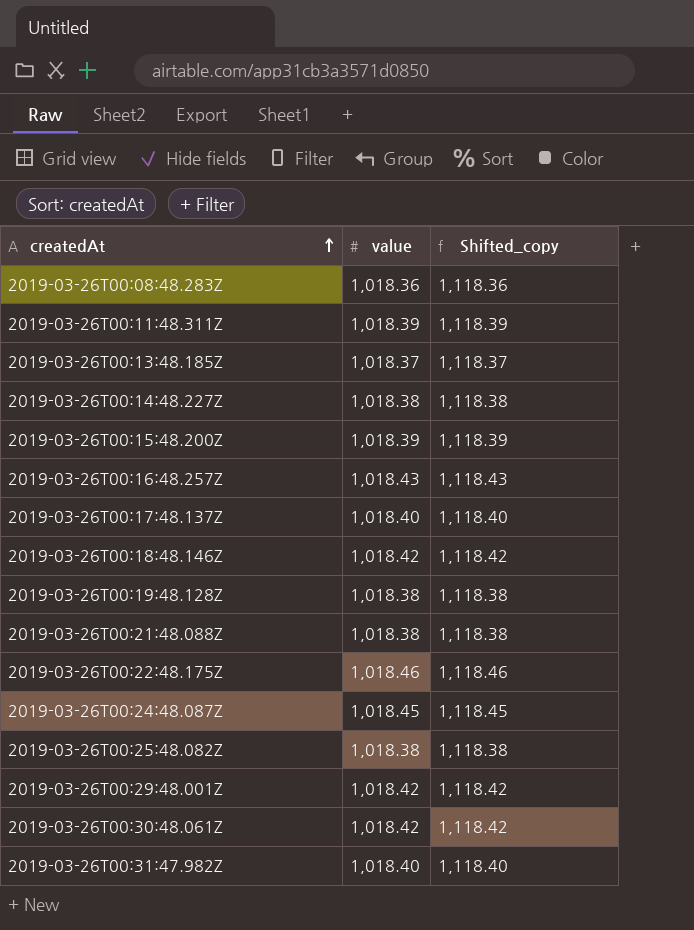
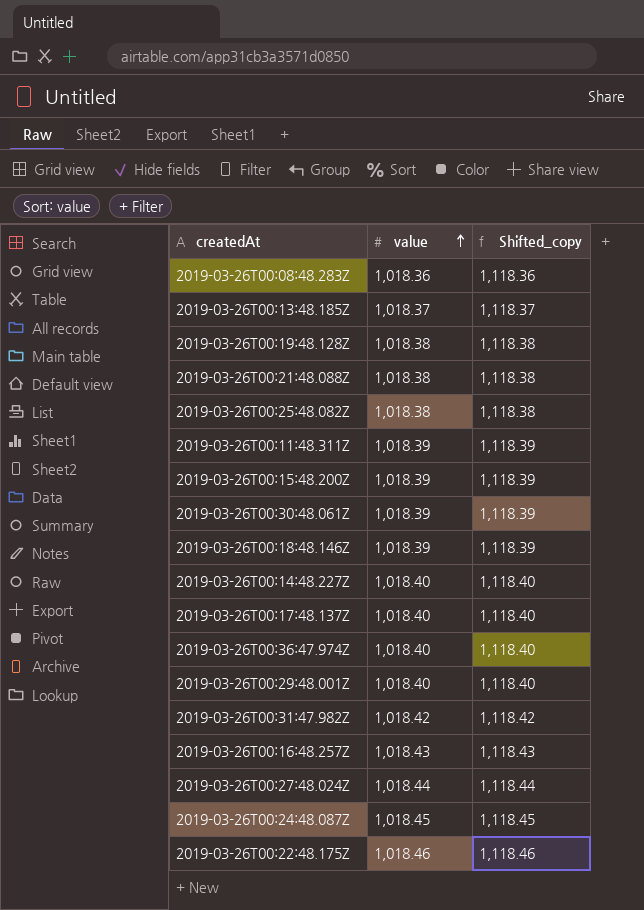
row order: createdAt ascending -> value ascending
2019-03-26T00:30:48.061Z | value: 1,018.42 -> 1,018.39
2019-03-26T00:30:48.061Z | Shifted_copy: 1,118.42 -> 1,118.39
2019-03-26T00:18:48.146Z | value: 1,018.42 -> 1,018.39
2019-03-26T00:18:48.146Z | Shifted_copy: 1,118.42 -> 1,118.39
2019-03-26T00:14:48.227Z | value: 1,018.38 -> 1,018.40
2019-03-26T00:14:48.227Z | Shifted_copy: 1,118.38 -> 1,118.40
row 2019-03-26T00:36:47.974Z: none -> 1,018.40 | 1,118.40
2019-03-26T00:29:48.001Z | value: 1,018.42 -> 1,018.40
2019-03-26T00:29:48.001Z | Shifted_copy: 1,118.42 -> 1,118.40
2019-03-26T00:31:47.982Z | value: 1,018.40 -> 1,018.42
2019-03-26T00:31:47.982Z | Shifted_copy: 1,118.40 -> 1,118.42
row 2019-03-26T00:27:48.024Z: none -> 1,018.44 | 1,118.44

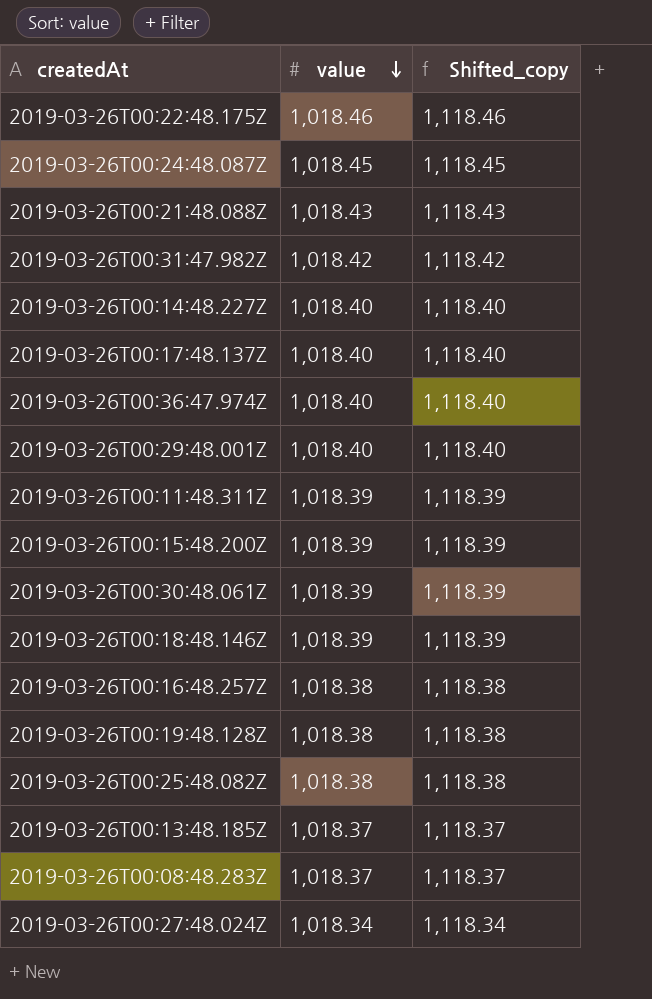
row order: value ascending -> value descending
2019-03-26T00:21:48.088Z | value: 1,018.38 -> 1,018.43
2019-03-26T00:21:48.088Z | Shifted_copy: 1,118.38 -> 1,118.43
2019-03-26T00:16:48.257Z | value: 1,018.43 -> 1,018.38
2019-03-26T00:16:48.257Z | Shifted_copy: 1,118.43 -> 1,118.38
2019-03-26T00:08:48.283Z | value: 1,018.36 -> 1,018.37
2019-03-26T00:08:48.283Z | Shifted_copy: 1,118.36 -> 1,118.37
2019-03-26T00:27:48.024Z | value: 1,018.44 -> 1,018.34
2019-03-26T00:27:48.024Z | Shifted_copy: 1,118.44 -> 1,118.34

